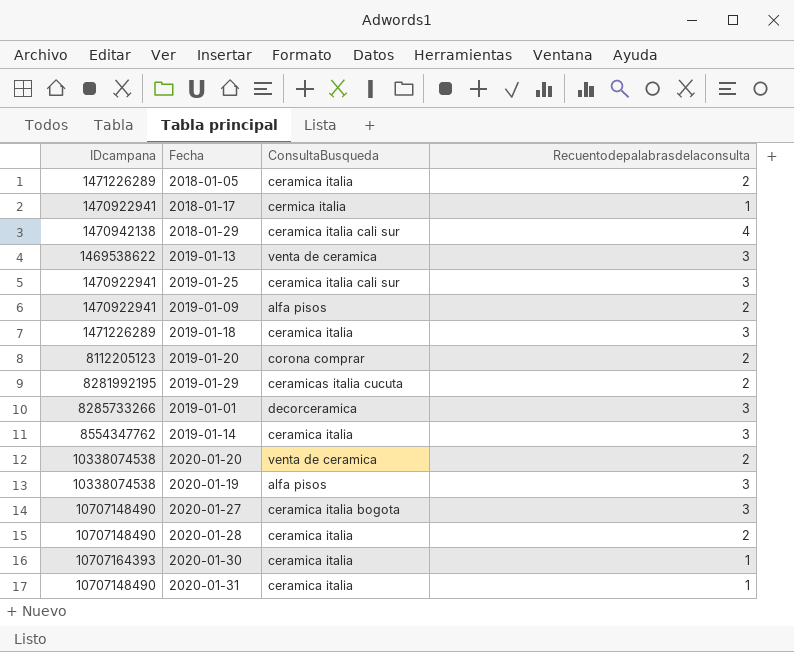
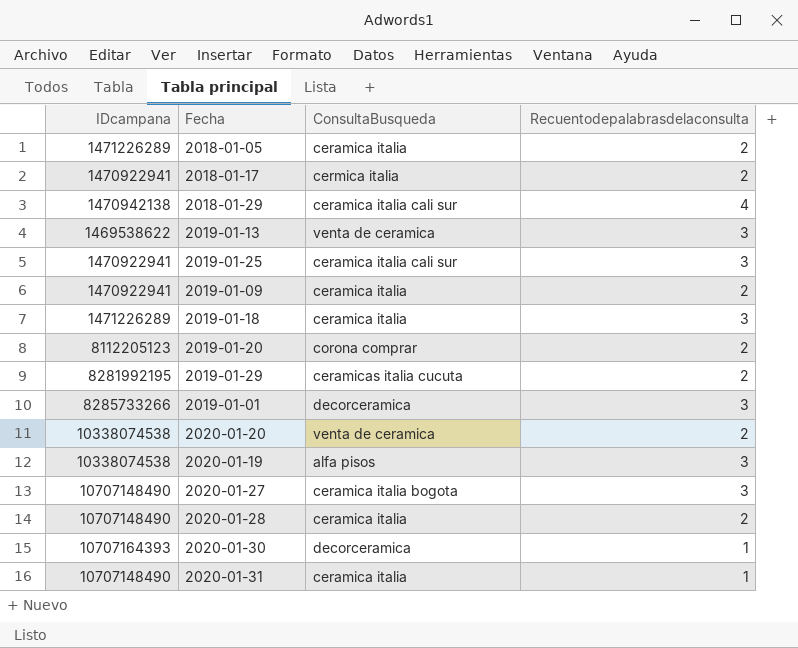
row 2019-01-14: 8554347762 | ceramica italia | 3 -> none
2018-01-17 | Recuentodepalabrasdelaconsulta: 1 -> 2
2019-01-09 | ConsultaBusqueda: alfa pisos -> ceramica italia
2020-01-30 | ConsultaBusqueda: ceramica italia -> decorceramica

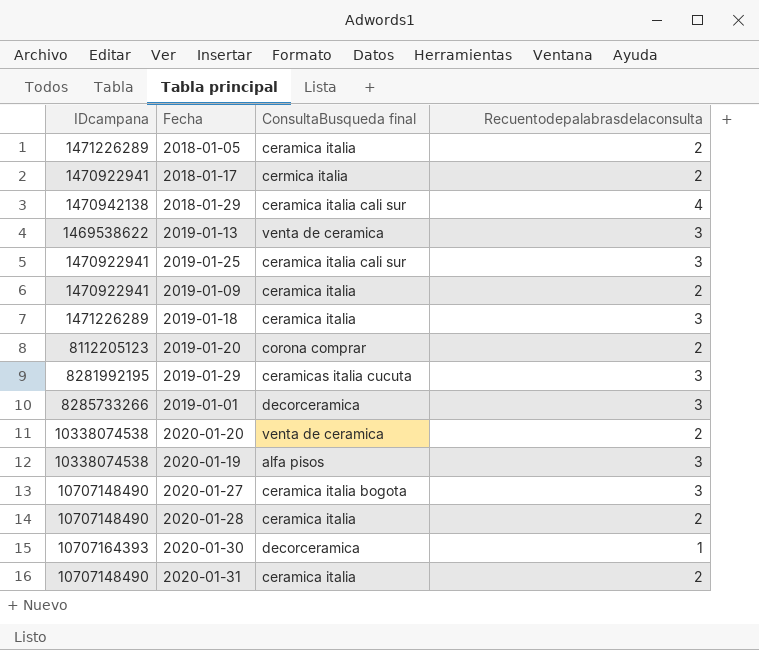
column name: ConsultaBusqueda -> ConsultaBusqueda final
2019-01-29 | Recuentodepalabrasdelaconsulta: 2 -> 3
2020-01-31 | Recuentodepalabrasdelaconsulta: 1 -> 2

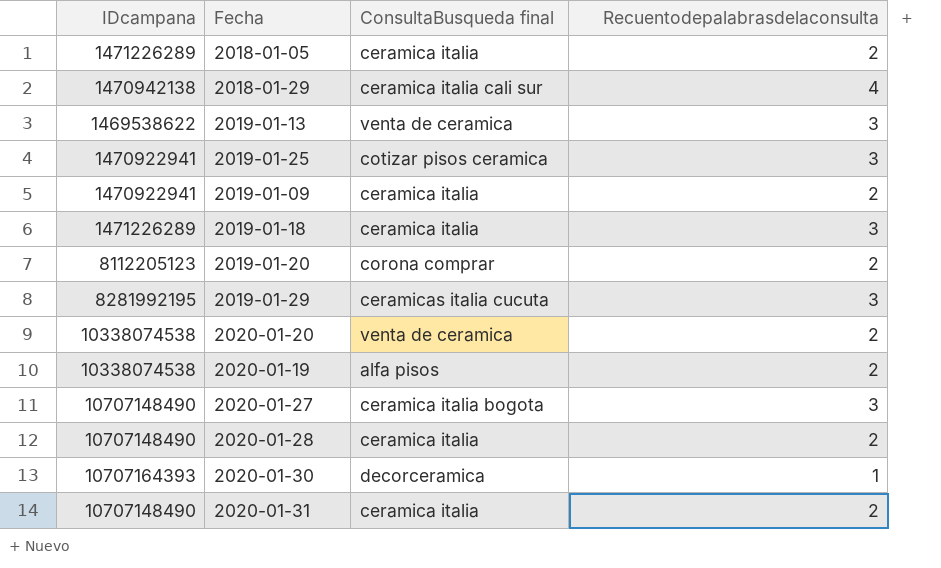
row 2018-01-17: 1470922941 | cermica italia | 2 -> none
row 2019-01-01: 8285733266 | decorceramica | 3 -> none
2019-01-25 | ConsultaBusqueda final: ceramica italia cali sur -> cotizar pisos ceramica
2020-01-19 | Recuentodepalabrasdelaconsulta: 3 -> 2

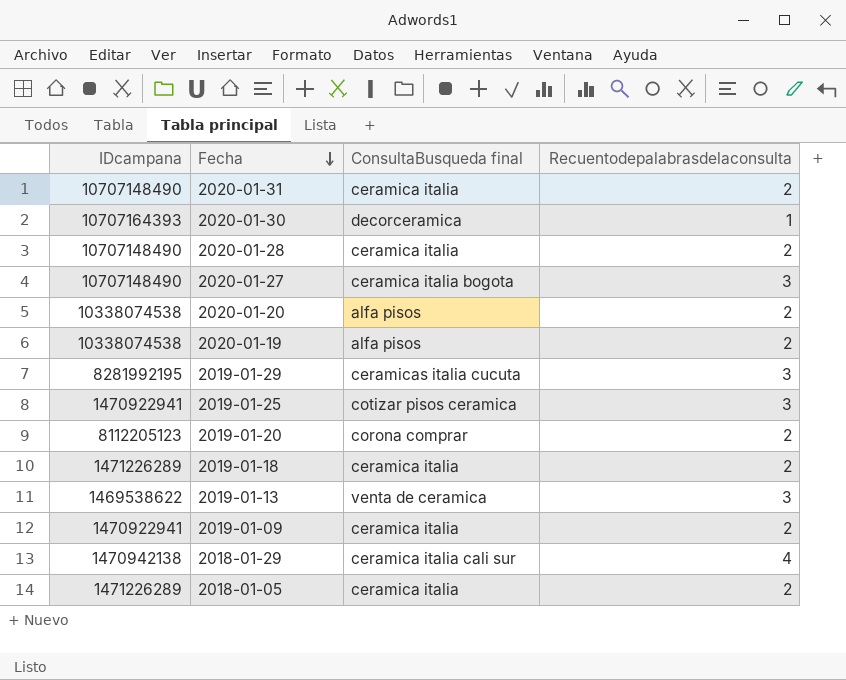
row order: none -> Fecha descending
2020-01-20 | ConsultaBusqueda final: venta de ceramica -> alfa pisos
2019-01-18 | Recuentodepalabrasdelaconsulta: 3 -> 2

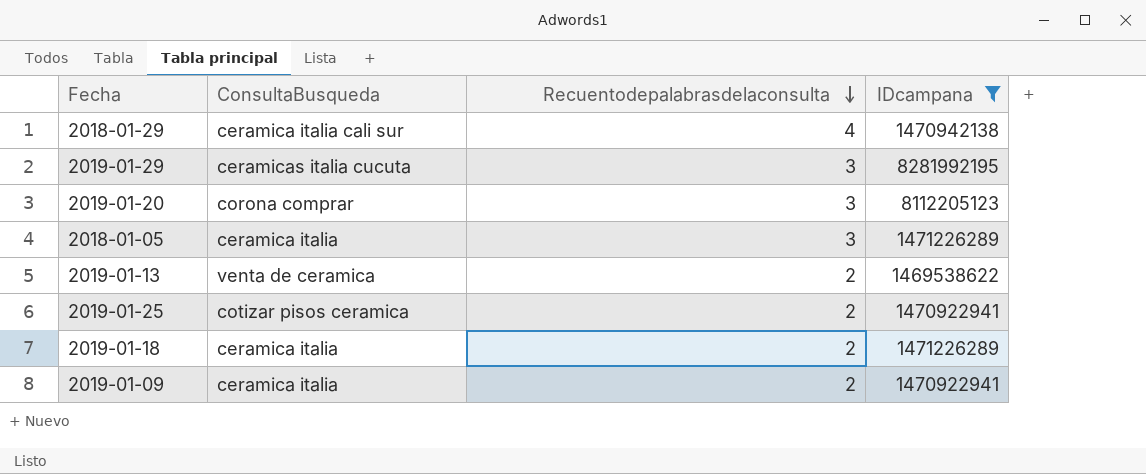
filter: none -> IDcampana <= 8281992195
row order: Fecha descending -> Recuentodepalabrasdelaconsulta descending
column name: ConsultaBusqueda final -> ConsultaBusqueda
column IDcampana | position: 1 -> 4
2019-01-20 | Recuentodepalabrasdelaconsulta: 2 -> 3
2018-01-05 | Recuentodepalabrasdelaconsulta: 2 -> 3
2019-01-13 | Recuentodepalabrasdelaconsulta: 3 -> 2
2019-01-25 | Recuentodepalabrasdelaconsulta: 3 -> 2

